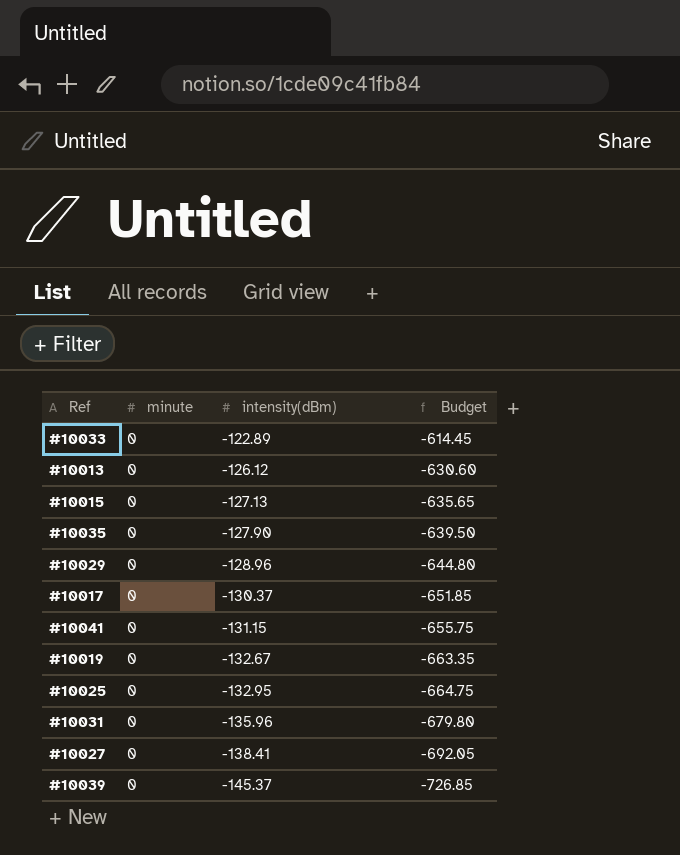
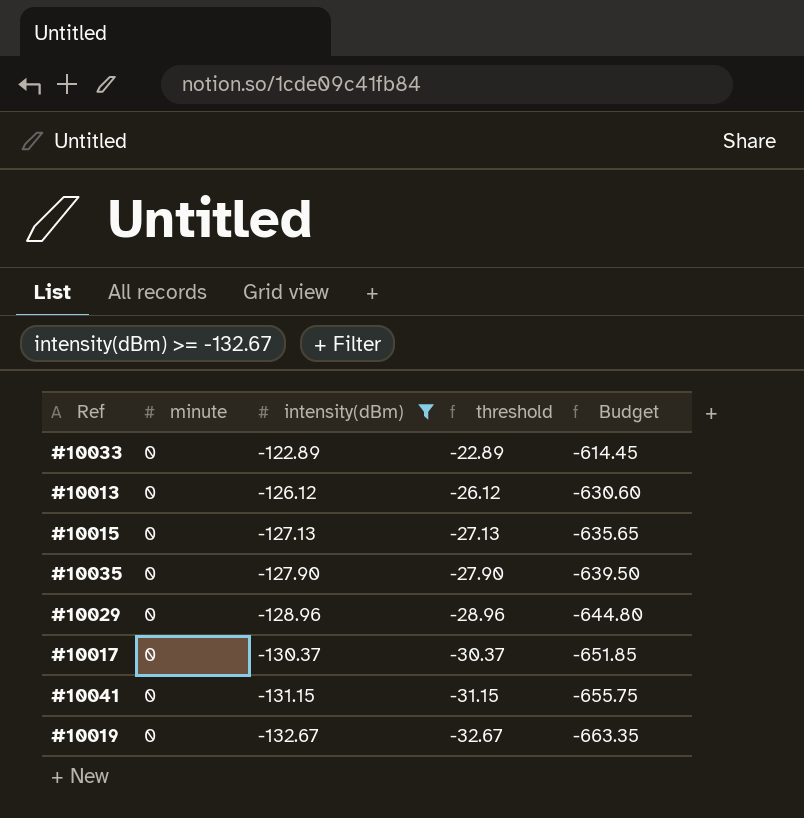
filter: none -> intensity(dBm) >= -132.67
column threshold | formula: none -> [intensity(dBm)] + 100

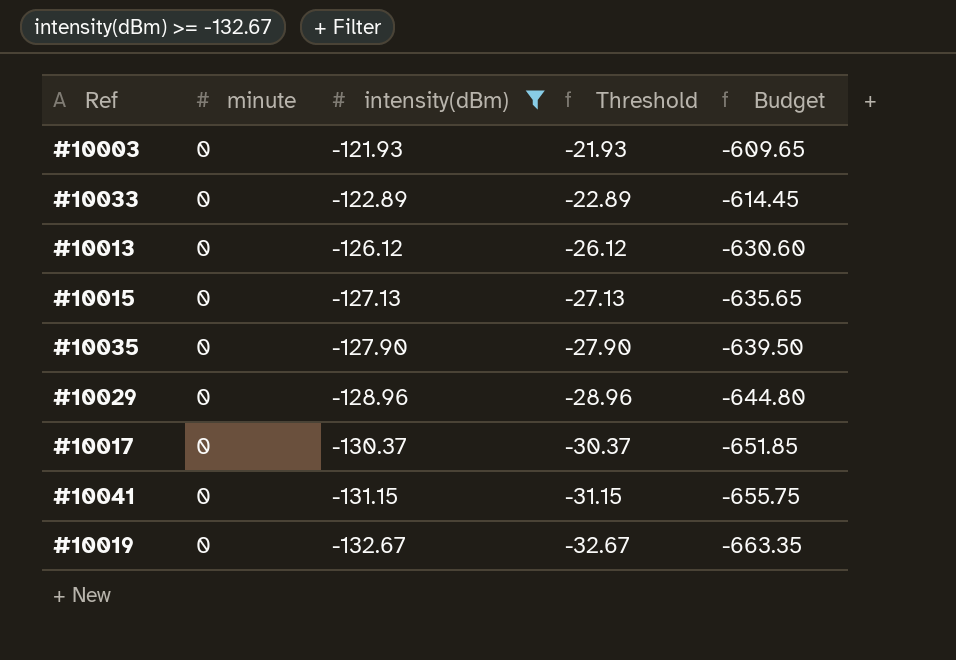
column name: threshold -> Threshold
row #10003: none -> 0 | -121.93 | -21.93 | -609.65

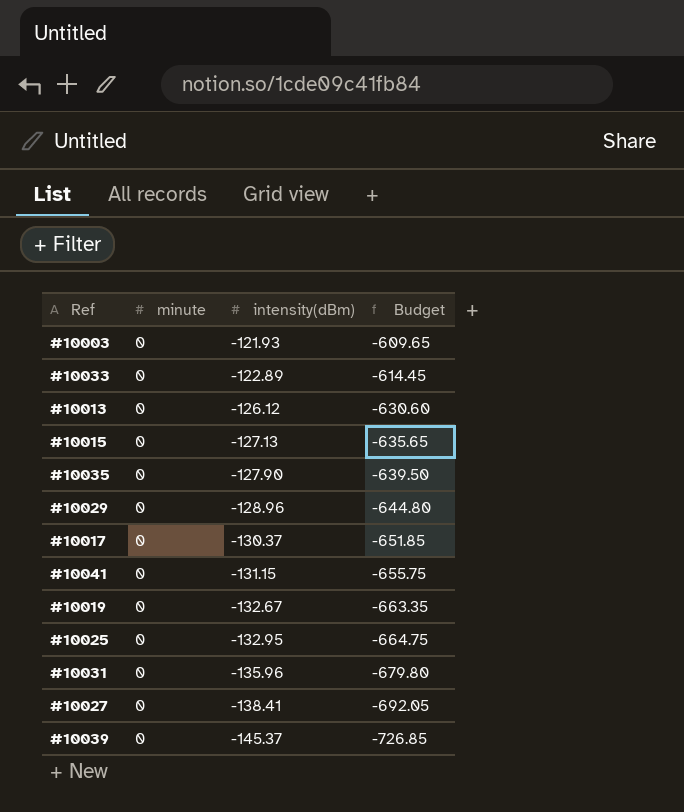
filter: intensity(dBm) >= -132.67 -> none
column Threshold | formula: [intensity(dBm)] + 100 -> none

